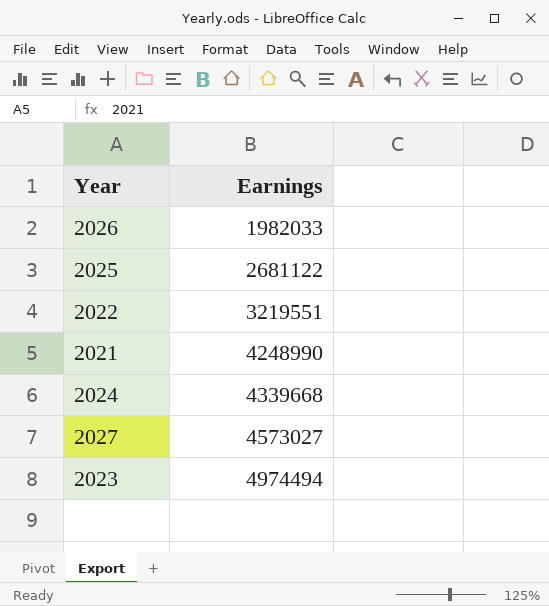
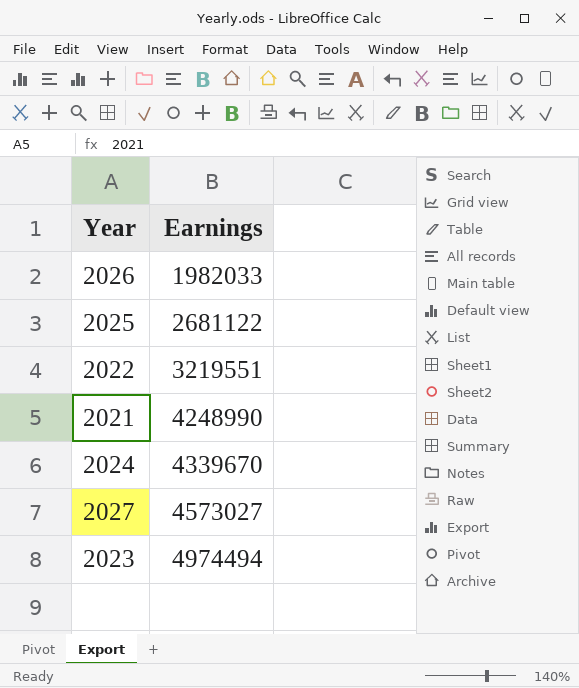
2024 | Earnings: 4339668 -> 4339670

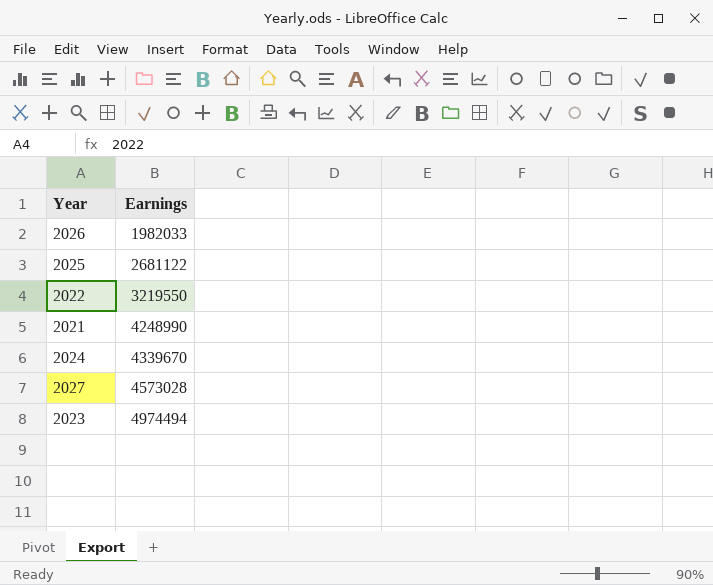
2022 | Earnings: 3219551 -> 3219550
2027 | Earnings: 4573027 -> 4573028

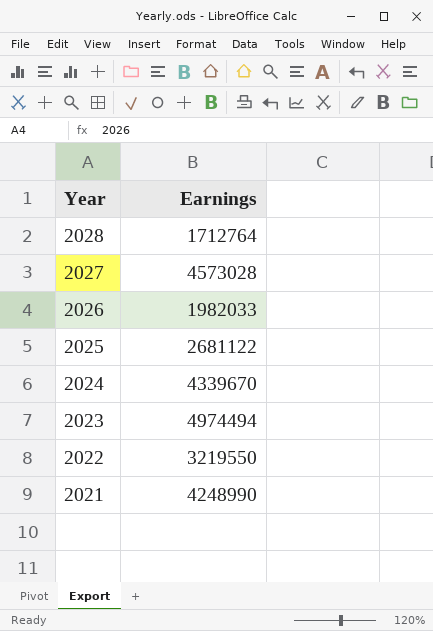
row order: Earnings ascending -> Year descending
row 2028: none -> 1712764

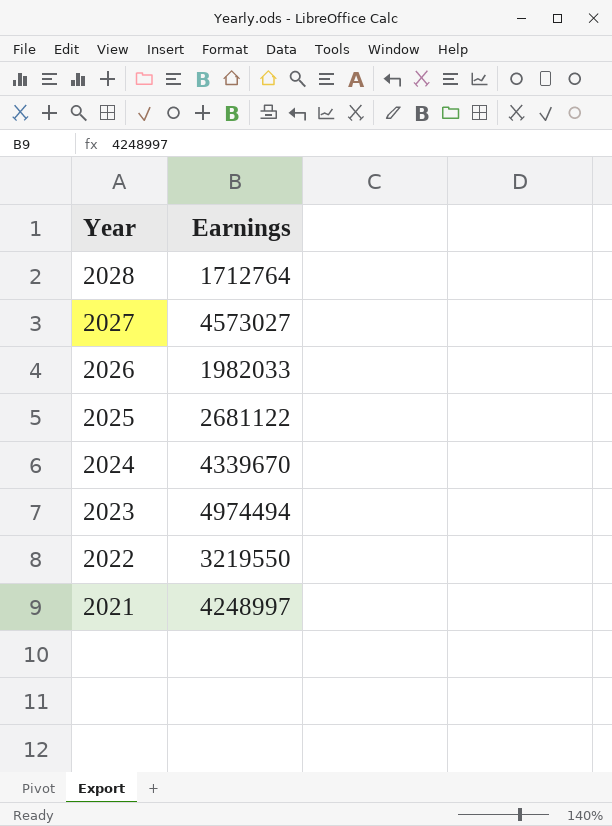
2027 | Earnings: 4573028 -> 4573027
2021 | Earnings: 4248990 -> 4248997

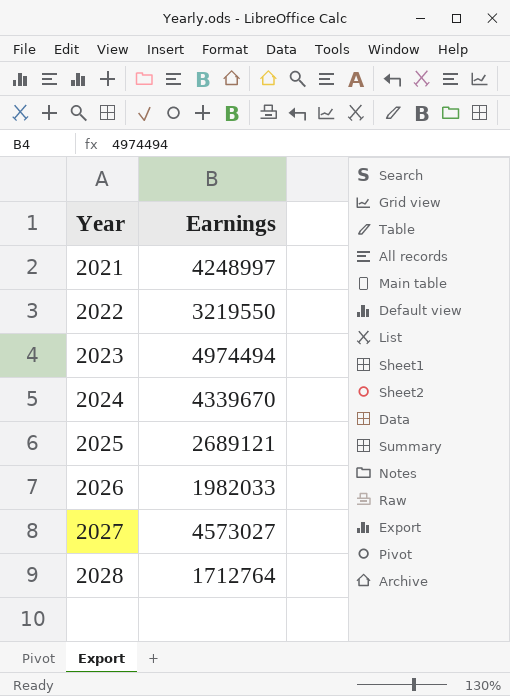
row order: Year descending -> Year ascending
2025 | Earnings: 2681122 -> 2689121

